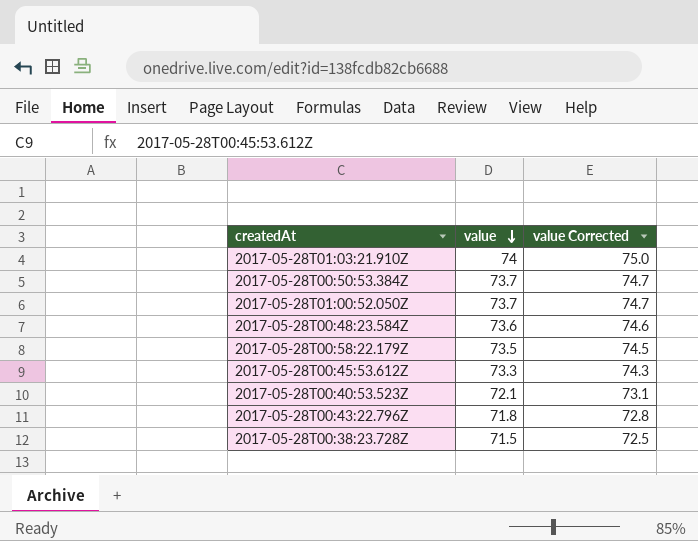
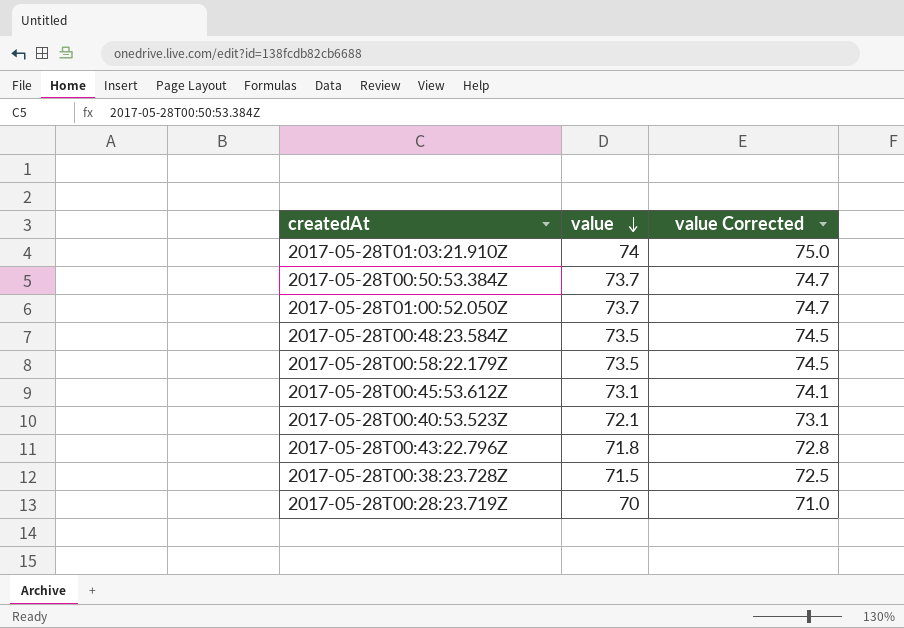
2017-05-28T00:48:23.584Z | value: 73.6 -> 73.5
2017-05-28T00:48:23.584Z | value Corrected: 74.6 -> 74.5
2017-05-28T00:45:53.612Z | value: 73.3 -> 73.1
2017-05-28T00:45:53.612Z | value Corrected: 74.3 -> 74.1
row 2017-05-28T00:28:23.719Z: none -> 70 | 71.0

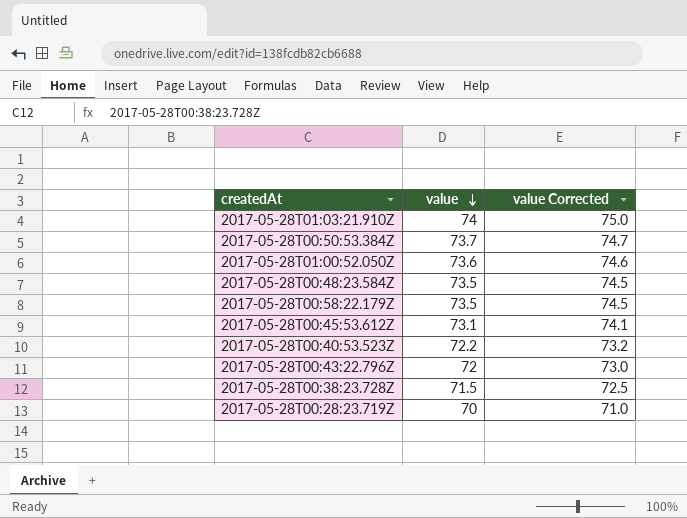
2017-05-28T01:00:52.050Z | value: 73.7 -> 73.6
2017-05-28T01:00:52.050Z | value Corrected: 74.7 -> 74.6
2017-05-28T00:40:53.523Z | value: 72.1 -> 72.2
2017-05-28T00:40:53.523Z | value Corrected: 73.1 -> 73.2
2017-05-28T00:43:22.796Z | value: 71.8 -> 72
2017-05-28T00:43:22.796Z | value Corrected: 72.8 -> 73.0

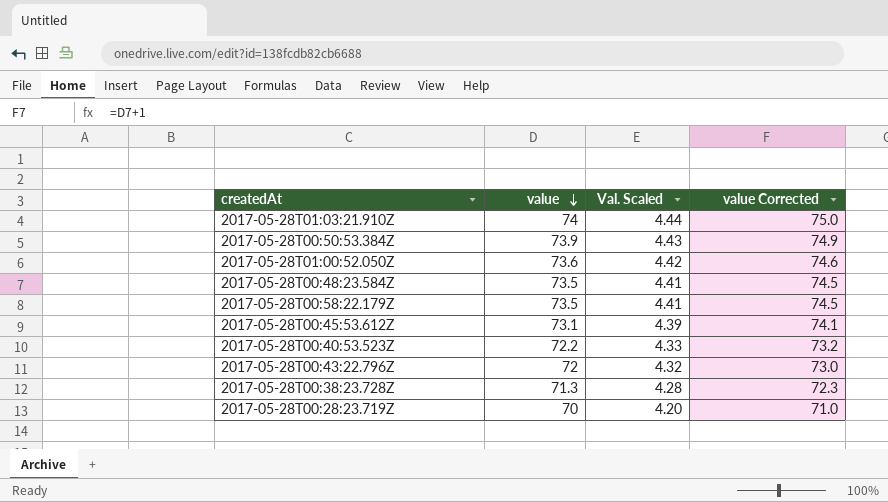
column Val. Scaled | formula: none -> [value] * 0.06
2017-05-28T00:50:53.384Z | value: 73.7 -> 73.9
2017-05-28T00:50:53.384Z | value Corrected: 74.7 -> 74.9
2017-05-28T00:38:23.728Z | value: 71.5 -> 71.3
2017-05-28T00:38:23.728Z | value Corrected: 72.5 -> 72.3

